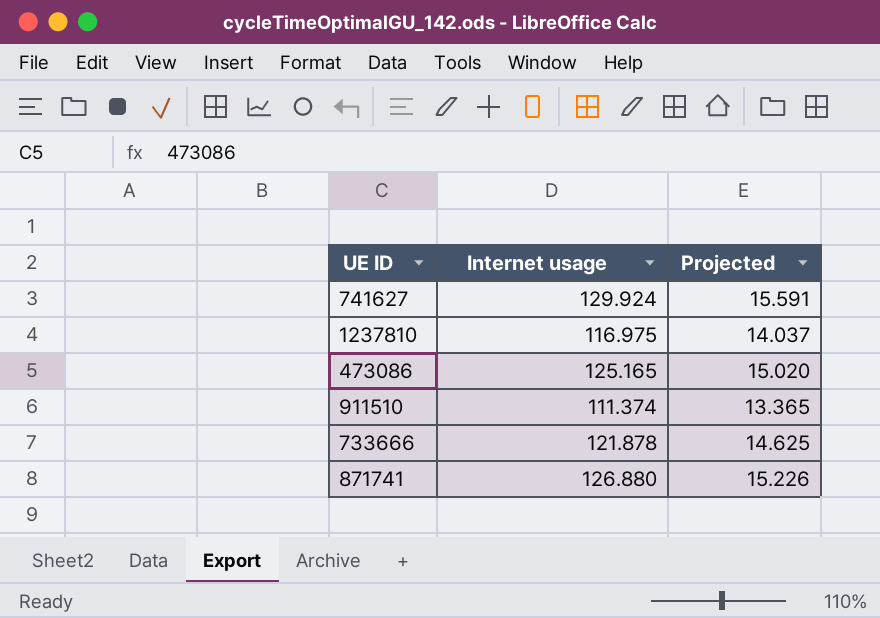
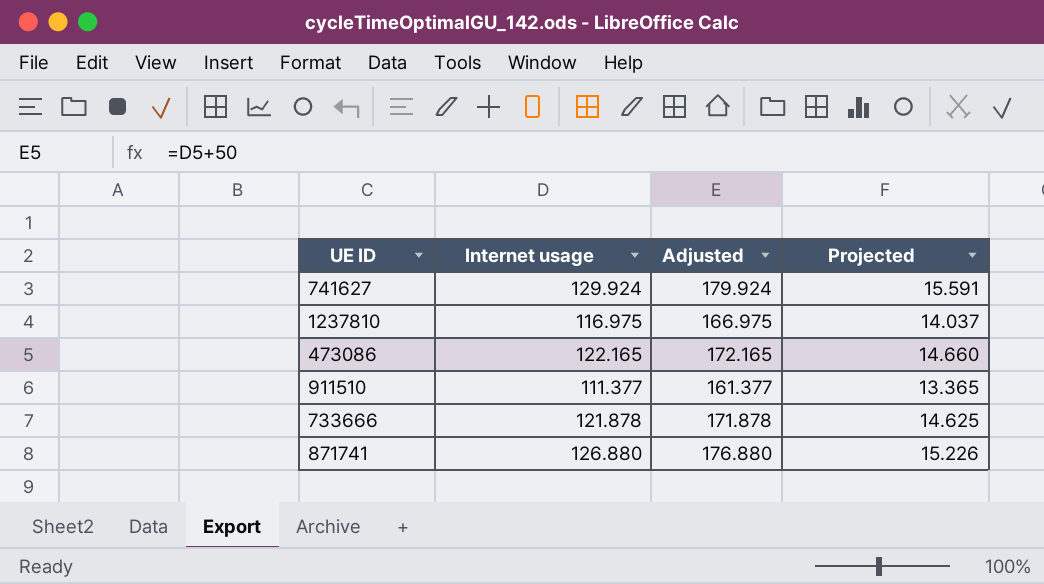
column Adjusted | formula: none -> [Internet usage] + 50
473086 | Internet usage: 125.165 -> 122.165
473086 | Projected: 15.020 -> 14.660
911510 | Internet usage: 111.374 -> 111.377

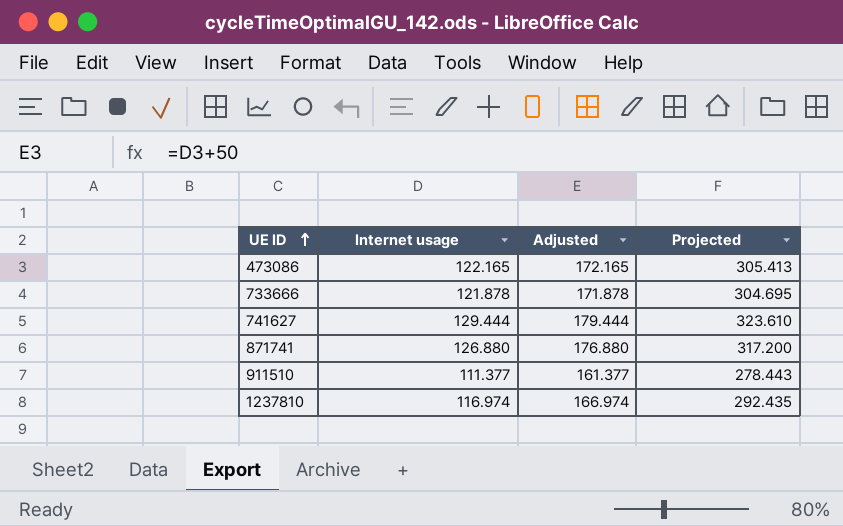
row order: none -> UE ID ascending
column Projected | formula: [Internet usage] * 0.12 -> [Internet usage] * 2.5
741627 | Internet usage: 129.924 -> 129.444
741627 | Adjusted: 179.924 -> 179.444
1237810 | Internet usage: 116.975 -> 116.974
1237810 | Adjusted: 166.975 -> 166.974

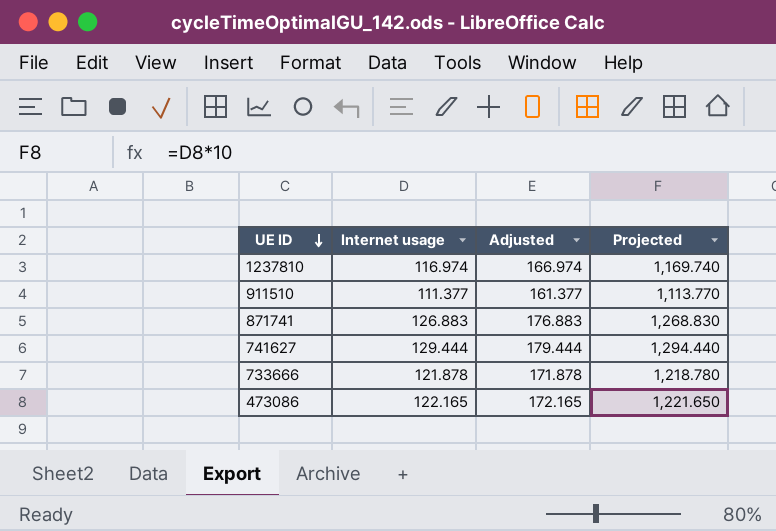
row order: UE ID ascending -> UE ID descending
column Projected | formula: [Internet usage] * 2.5 -> [Internet usage] * 10
871741 | Internet usage: 126.880 -> 126.883
871741 | Adjusted: 176.880 -> 176.883

